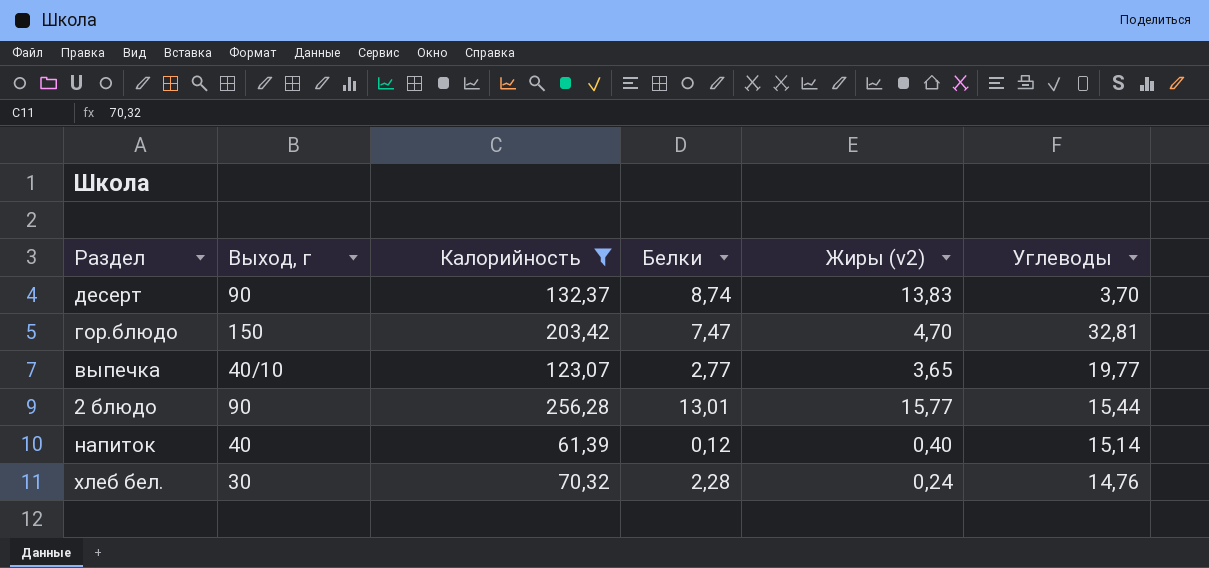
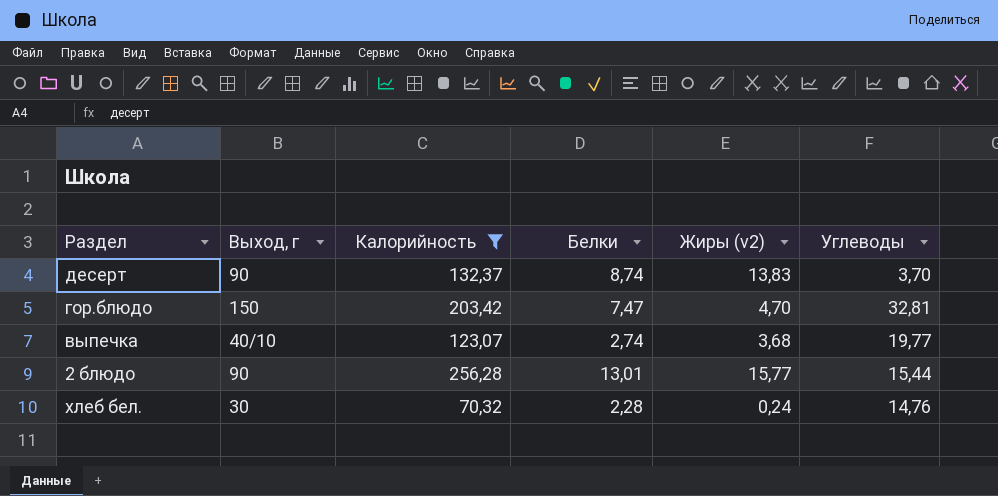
row напиток: 40 | 61,39 | 0,12 | 0,40 | 15,14 -> none
выпечка | Белки: 2,77 -> 2,74
выпечка | Жиры (v2): 3,65 -> 3,68

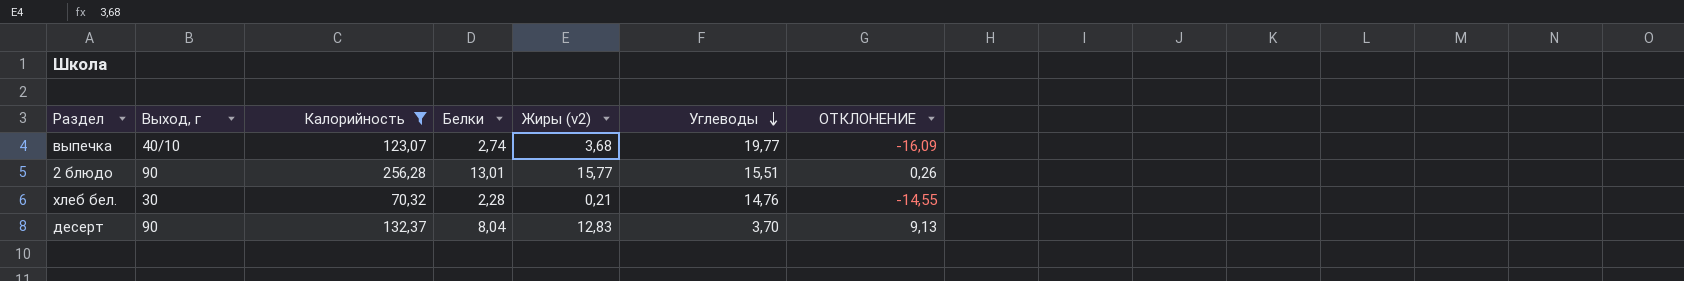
row order: none -> Углеводы descending
column ОТКЛОНЕНИЕ | formula: none -> [Жиры (v2)] - [Углеводы]
row гор.блюдо: 150 | 203,42 | 7,47 | 4,70 | 32,81 -> none
2 блюдо | Углеводы: 15,44 -> 15,51
хлеб бел. | Жиры (v2): 0,24 -> 0,21
десерт | Белки: 8,74 -> 8,04
десерт | Жиры (v2): 13,83 -> 12,83

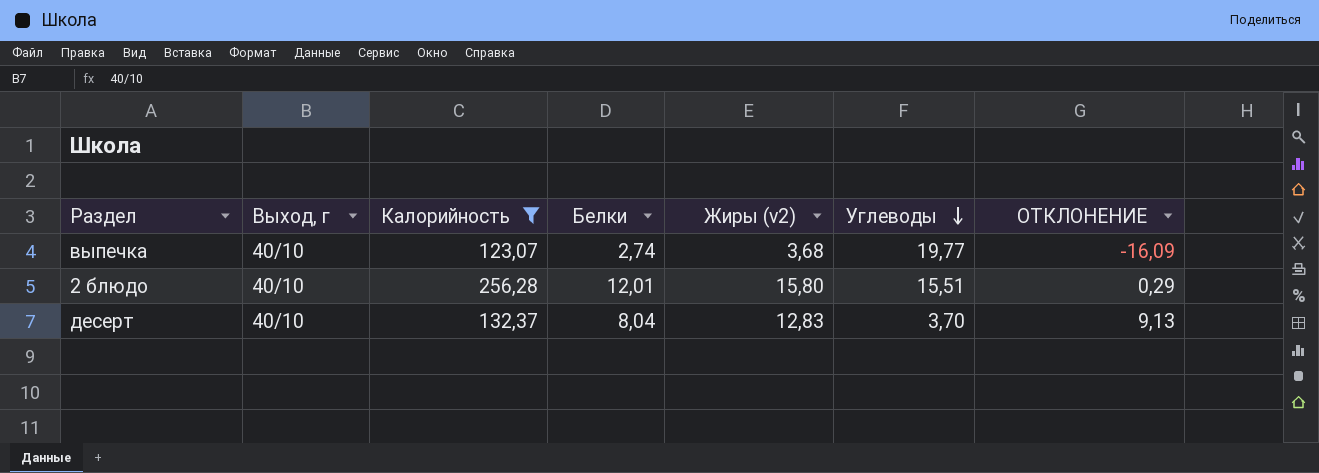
row хлеб бел.: 30 | 70,32 | 2,28 | 0,21 | 14,76 | -14,55 -> none
2 блюдо | Выход, г: 90 -> 40/10
2 блюдо | Белки: 13,01 -> 12,01
2 блюдо | Жиры (v2): 15,77 -> 15,80
2 блюдо | ОТКЛОНЕНИЕ: 0,26 -> 0,29
десерт | Выход, г: 90 -> 40/10

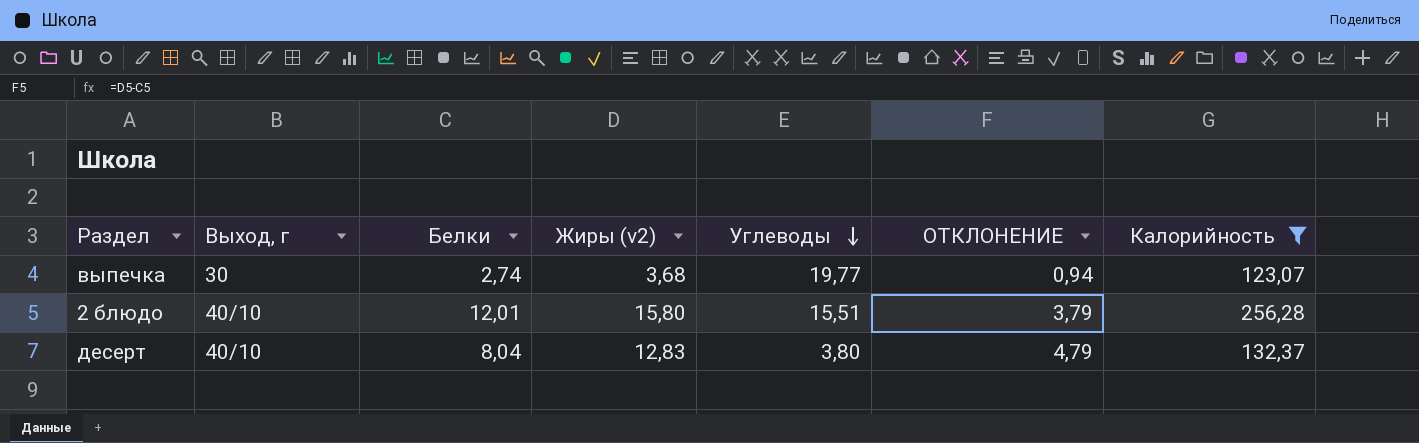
column ОТКЛОНЕНИЕ | formula: [Жиры (v2)] - [Углеводы] -> [Жиры (v2)] - [Белки]
column Калорийность | position: 3 -> 7
выпечка | Выход, г: 40/10 -> 30
десерт | Углеводы: 3,70 -> 3,80

